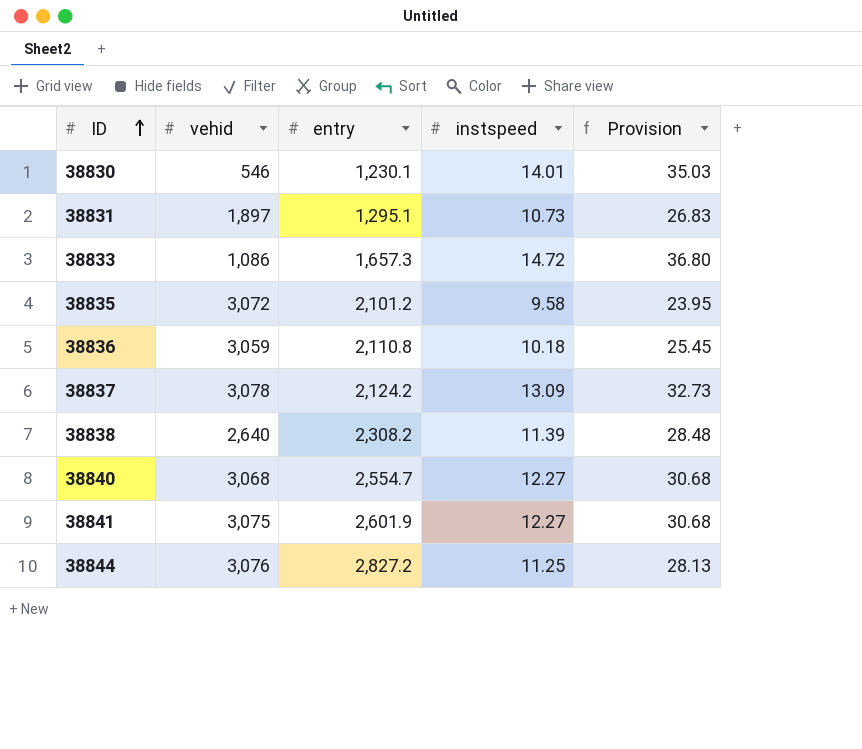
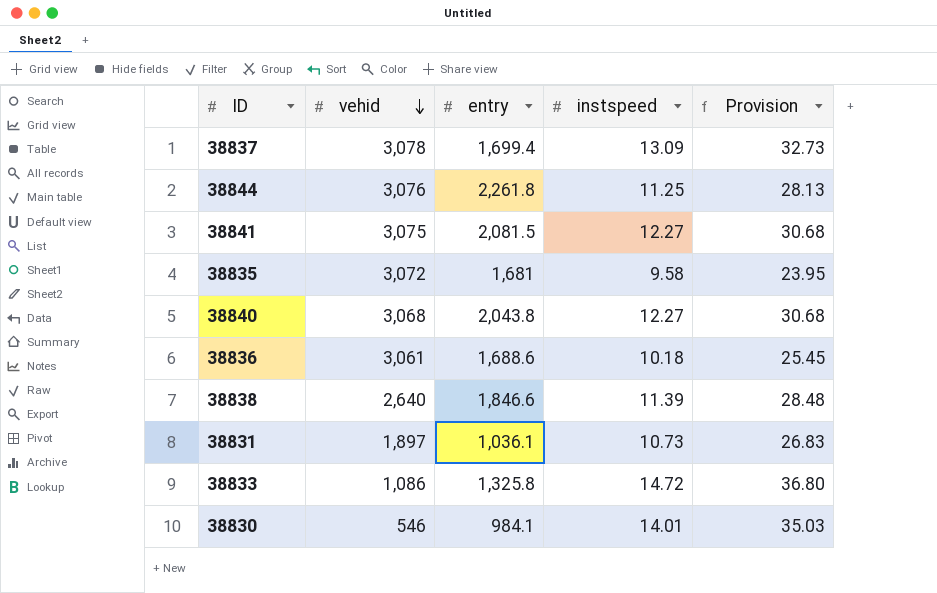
row order: ID ascending -> vehid descending
38837 | entry: 2,124.2 -> 1,699.4
38844 | entry: 2,827.2 -> 2,261.8
38841 | entry: 2,601.9 -> 2,081.5
38835 | entry: 2,101.2 -> 1,681
38840 | entry: 2,554.7 -> 2,043.8
38836 | vehid: 3,059 -> 3,061
38836 | entry: 2,110.8 -> 1,688.6
38838 | entry: 2,308.2 -> 1,846.6
38831 | entry: 1,295.1 -> 1,036.1
38833 | entry: 1,657.3 -> 1,325.8
38830 | entry: 1,230.1 -> 984.1

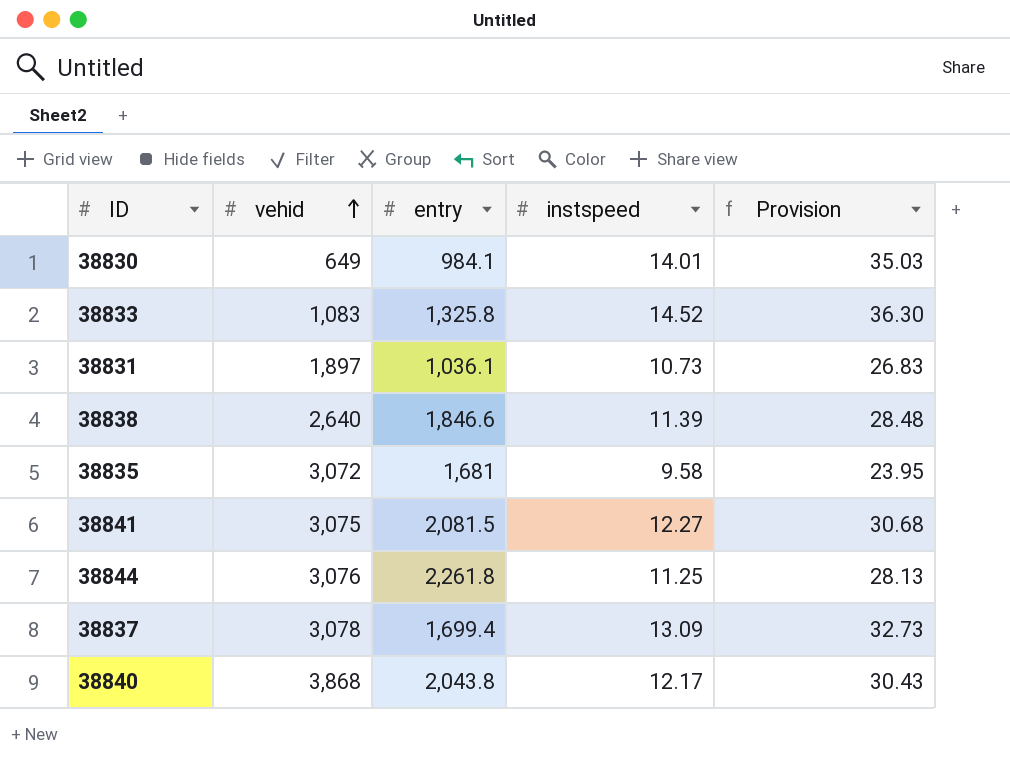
row order: vehid descending -> vehid ascending
row 38836: 3,061 | 1,688.6 | 10.18 | 25.45 -> none
38830 | vehid: 546 -> 649
38833 | vehid: 1,086 -> 1,083
38833 | instspeed: 14.72 -> 14.52
38833 | Provision: 36.80 -> 36.30
38840 | vehid: 3,068 -> 3,868
38840 | instspeed: 12.27 -> 12.17
38840 | Provision: 30.68 -> 30.43

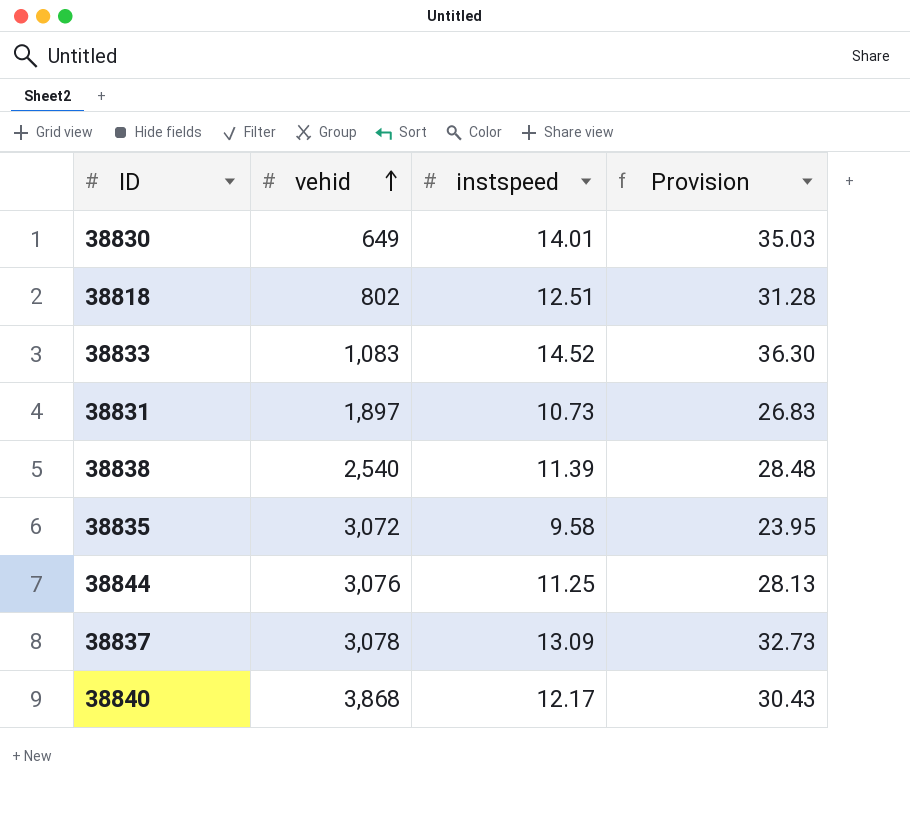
column entry | position: 3 -> none
row 38841: 3,075 | 2,081.5 | 12.27 | 30.68 -> none
row 38818: none -> 802 | 12.51 | 31.28
38838 | vehid: 2,640 -> 2,540

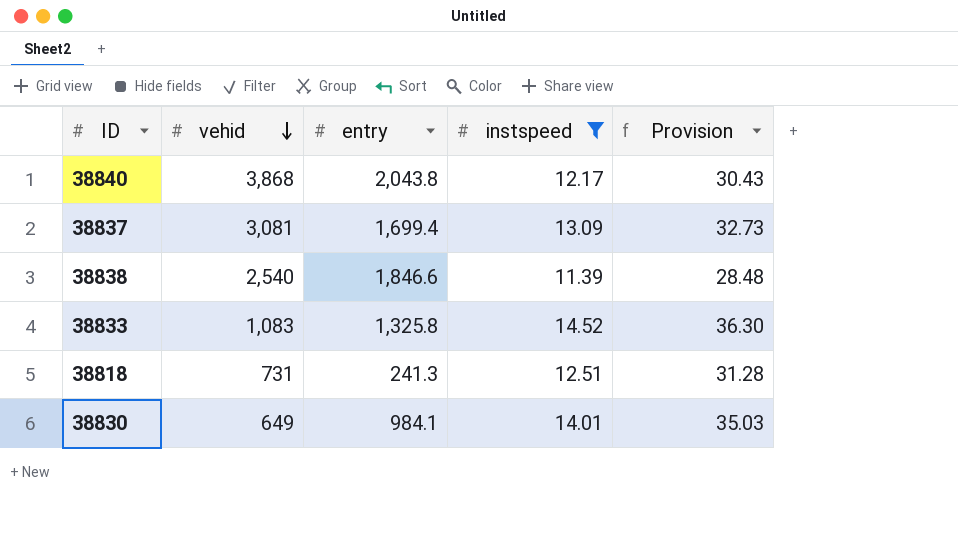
filter: none -> instspeed >= 11.39
row order: vehid ascending -> vehid descending
column entry | position: none -> 3
38837 | vehid: 3,078 -> 3,081
38818 | vehid: 802 -> 731

